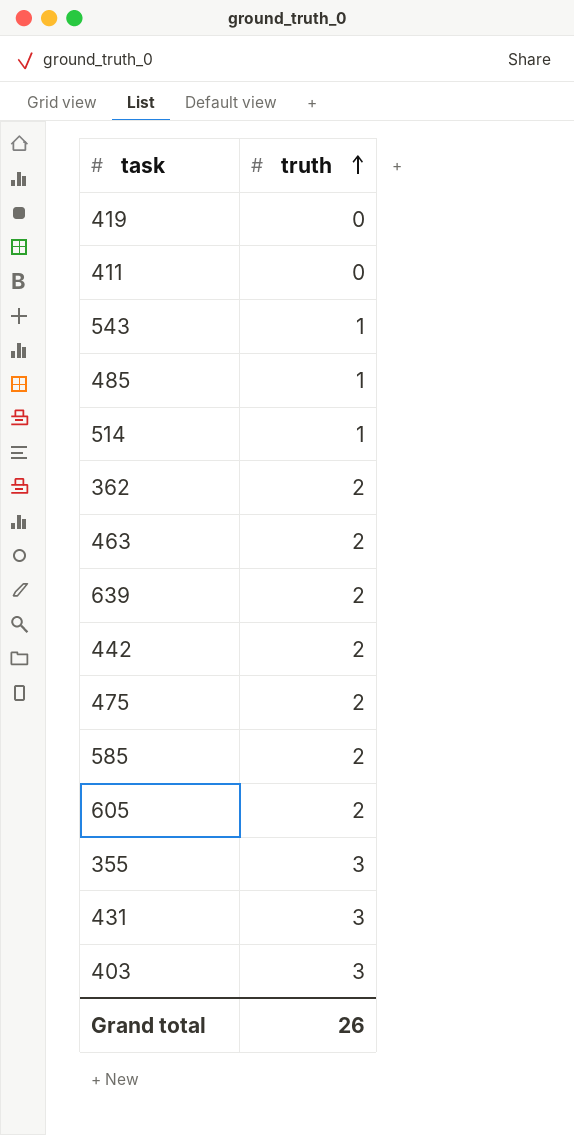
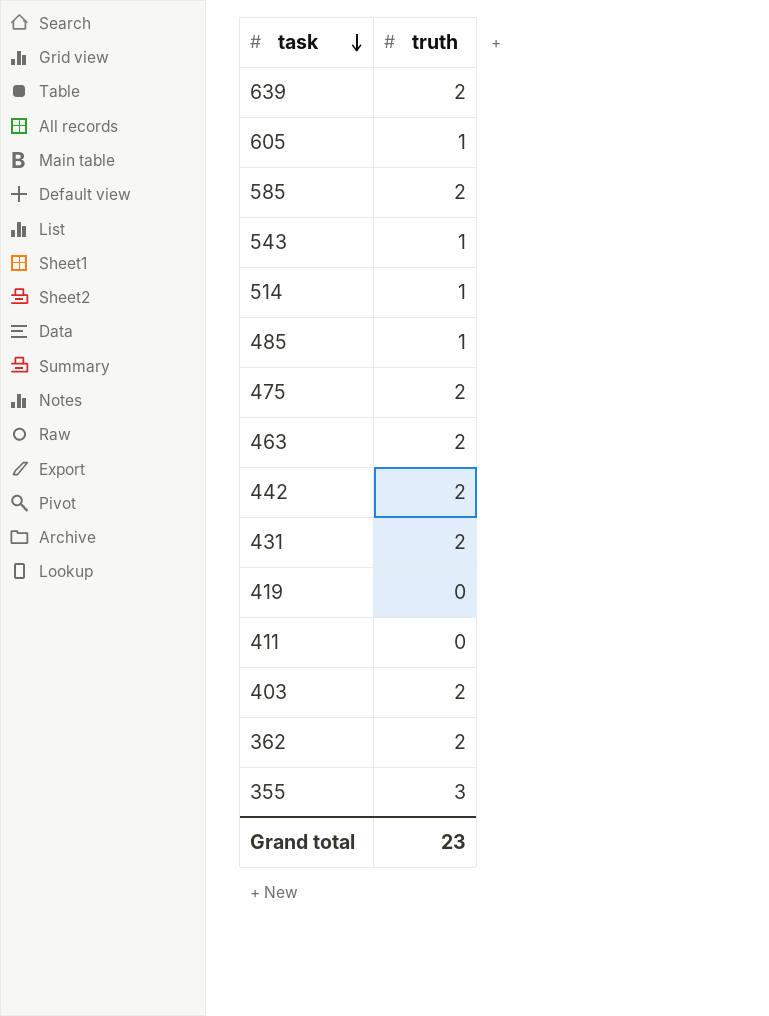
row order: truth ascending -> task descending
605 | truth: 2 -> 1
431 | truth: 3 -> 2
403 | truth: 3 -> 2
Grand total | truth: 26 -> 23

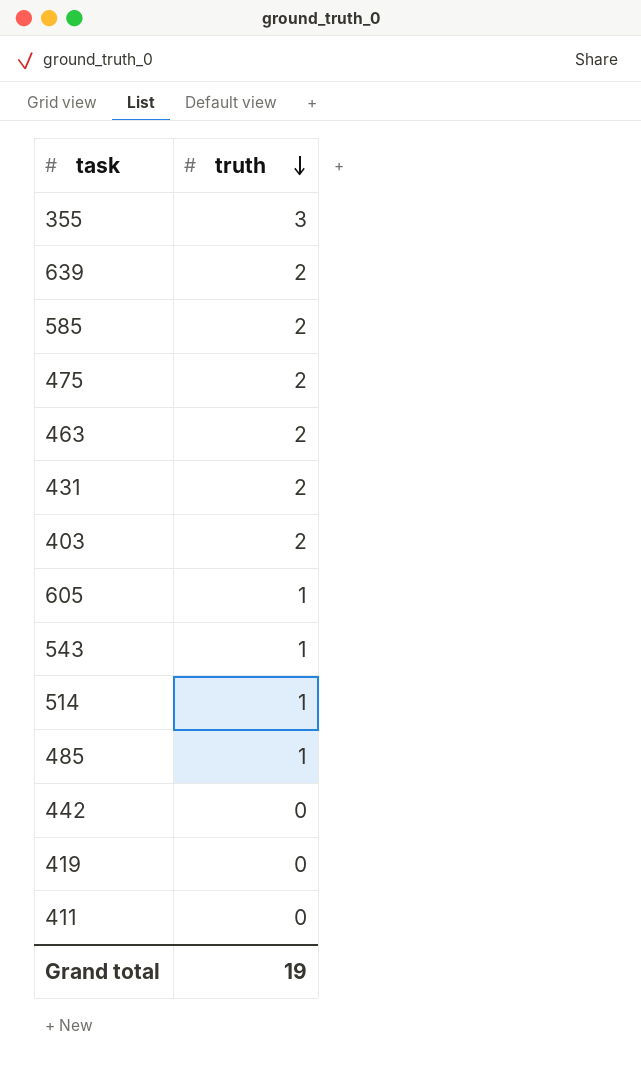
row order: task descending -> truth descending
row 362: 2 -> none
442 | truth: 2 -> 0
Grand total | truth: 23 -> 19

